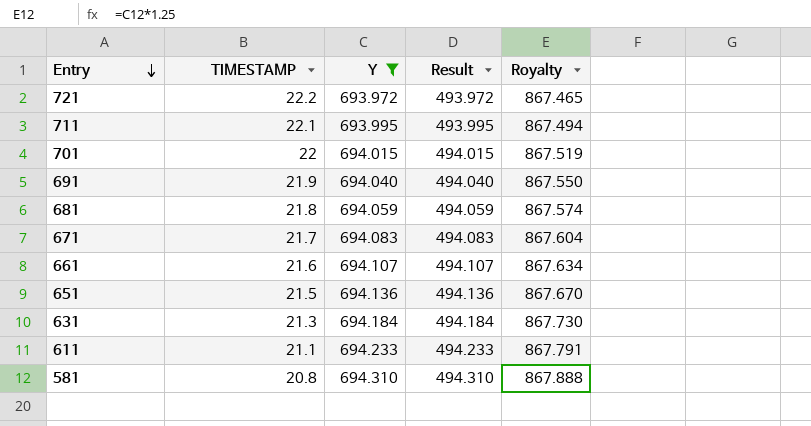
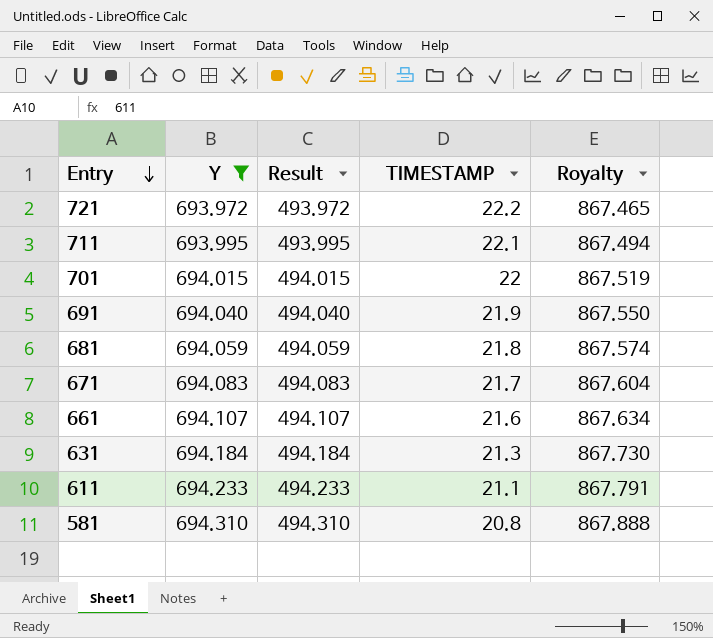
column TIMESTAMP | position: 2 -> 4
row 651: 21.5 | 694.136 | 494.136 | 867.670 -> none

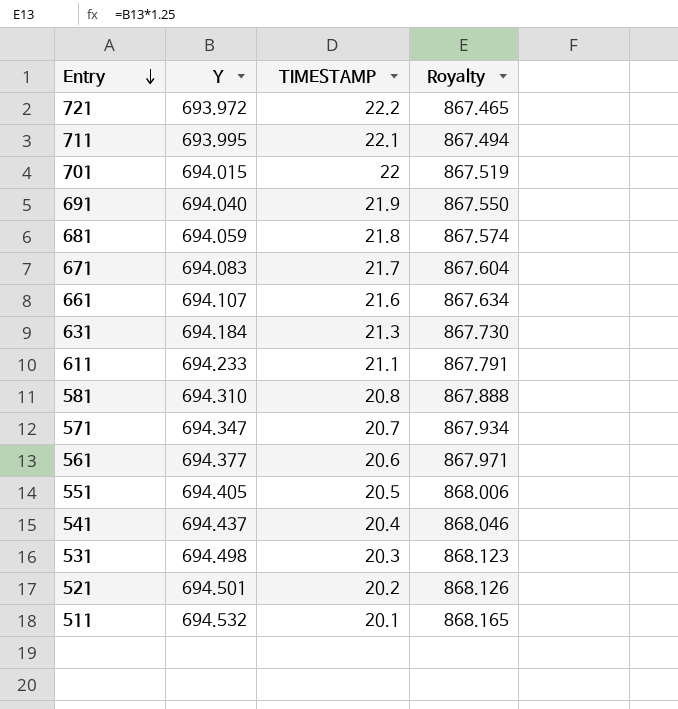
filter: Y <= 694.310 -> none
column Result | formula: [Y] - 200 -> none

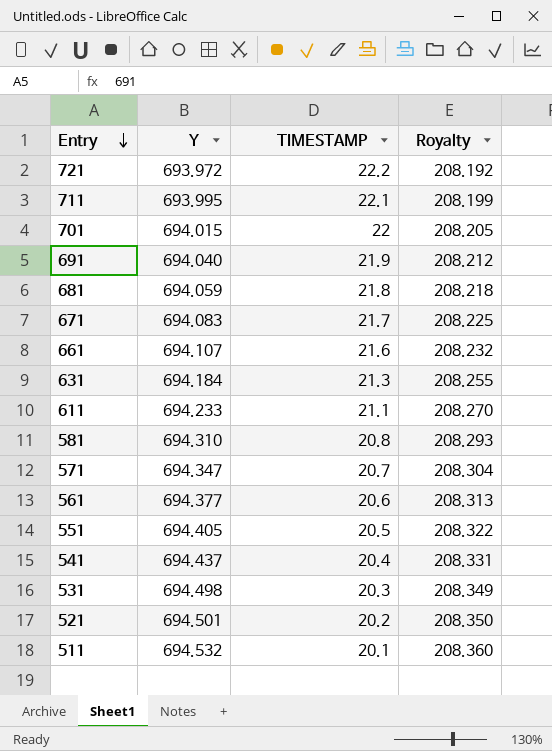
column Royalty | formula: [Y] * 1.25 -> [Y] * 0.3

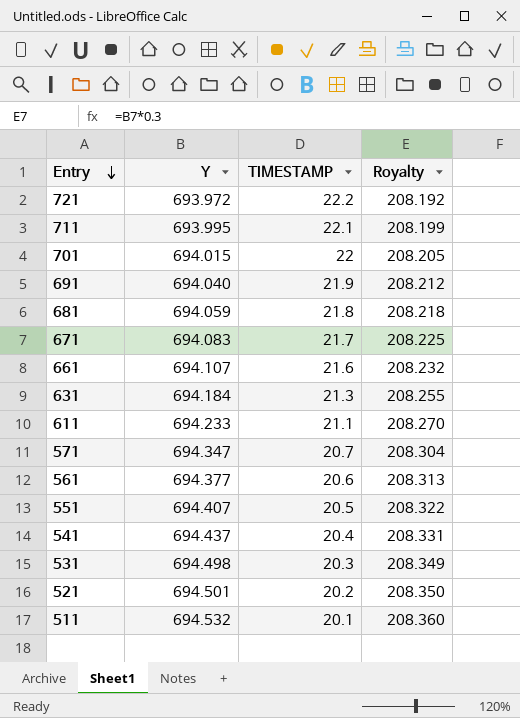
row 581: 694.310 | 20.8 | 208.293 -> none
551 | Y: 694.405 -> 694.407

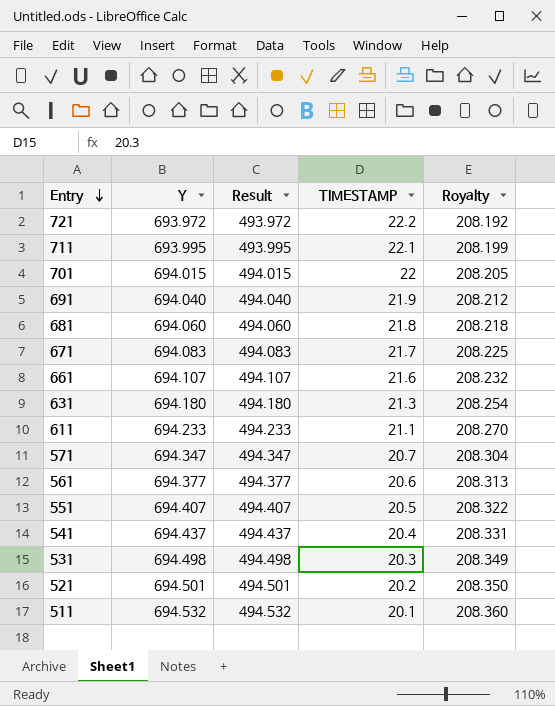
column Result | formula: none -> [Y] - 200
681 | Y: 694.059 -> 694.060
631 | Y: 694.184 -> 694.180
631 | Royalty: 208.255 -> 208.254

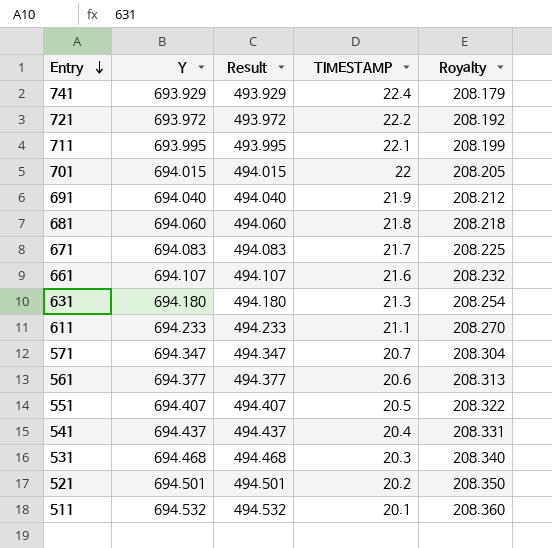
row 741: none -> 693.929 | 493.929 | 22.4 | 208.179
531 | Y: 694.498 -> 694.468
531 | Result: 494.498 -> 494.468
531 | Royalty: 208.349 -> 208.340

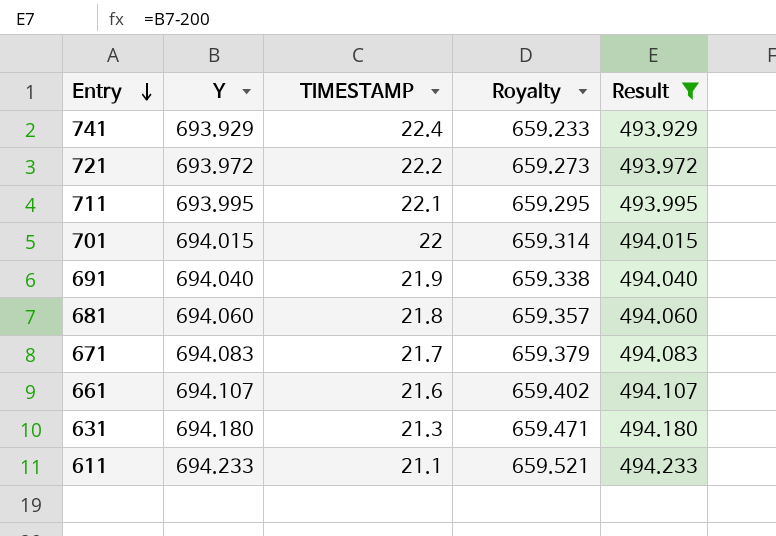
filter: none -> Result <= 494.233
column Royalty | formula: [Y] * 0.3 -> [Y] * 0.95
column Result | position: 3 -> 5

